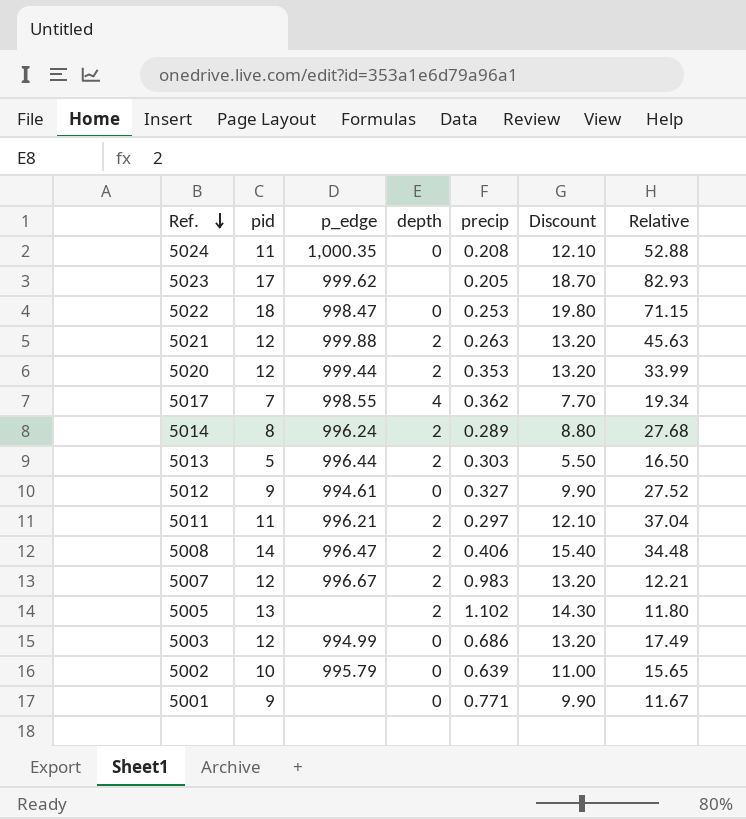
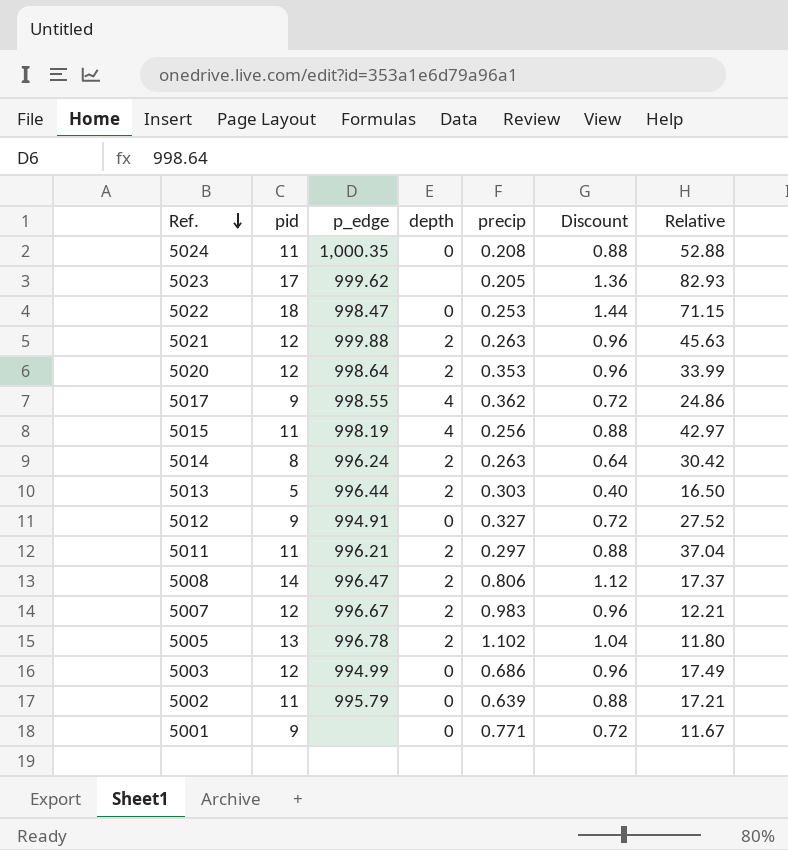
column Discount | formula: [pid] * 1.1 -> [pid] * 0.08
5020 | p_edge: 999.44 -> 998.64
5017 | pid: 7 -> 9
5017 | Relative: 19.34 -> 24.86
row 5015: none -> 11 | 998.19 | 4 | 0.256 | 0.88 | 42.97
5014 | precip: 0.289 -> 0.263
5014 | Relative: 27.68 -> 30.42
5012 | p_edge: 994.61 -> 994.91
5008 | precip: 0.406 -> 0.806
5008 | Relative: 34.48 -> 17.37
5005 | p_edge: none -> 996.78
5002 | pid: 10 -> 11
5002 | Relative: 15.65 -> 17.21

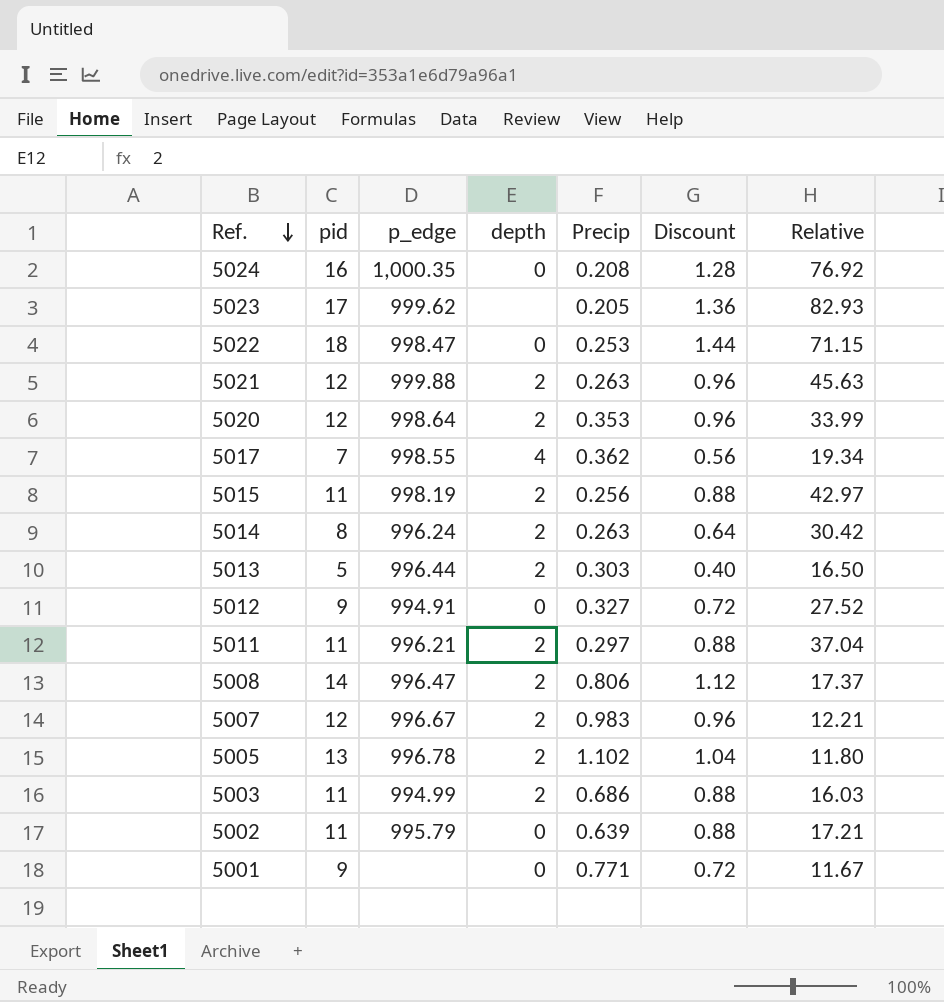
column name: precip -> Precip
5024 | pid: 11 -> 16
5024 | Discount: 0.88 -> 1.28
5024 | Relative: 52.88 -> 76.92
5017 | pid: 9 -> 7
5017 | Discount: 0.72 -> 0.56
5017 | Relative: 24.86 -> 19.34
5015 | depth: 4 -> 2
5003 | pid: 12 -> 11
5003 | depth: 0 -> 2
5003 | Discount: 0.96 -> 0.88
5003 | Relative: 17.49 -> 16.03

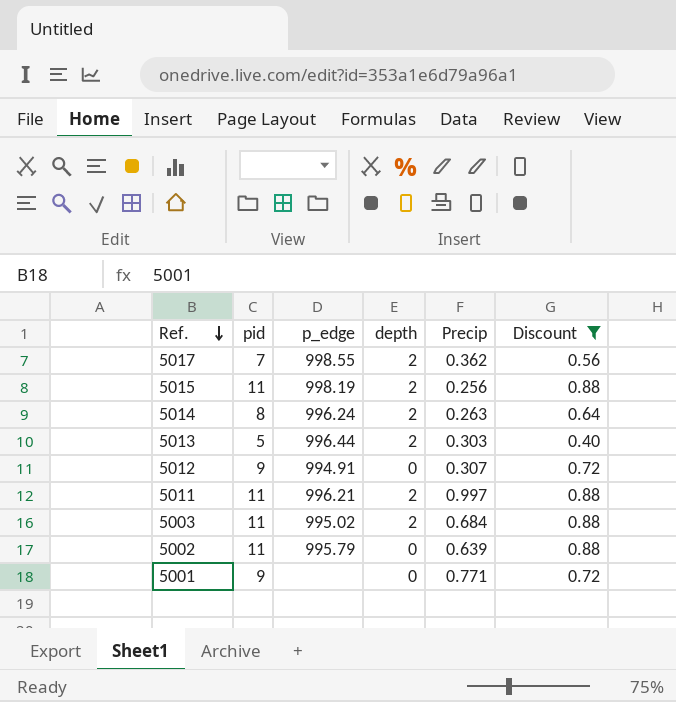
filter: none -> Discount <= 0.88
column Relative | formula: [pid] / [Precip] -> none
5017 | depth: 4 -> 2
5012 | Precip: 0.327 -> 0.307
5011 | Precip: 0.297 -> 0.997
5003 | p_edge: 994.99 -> 995.02
5003 | Precip: 0.686 -> 0.684

